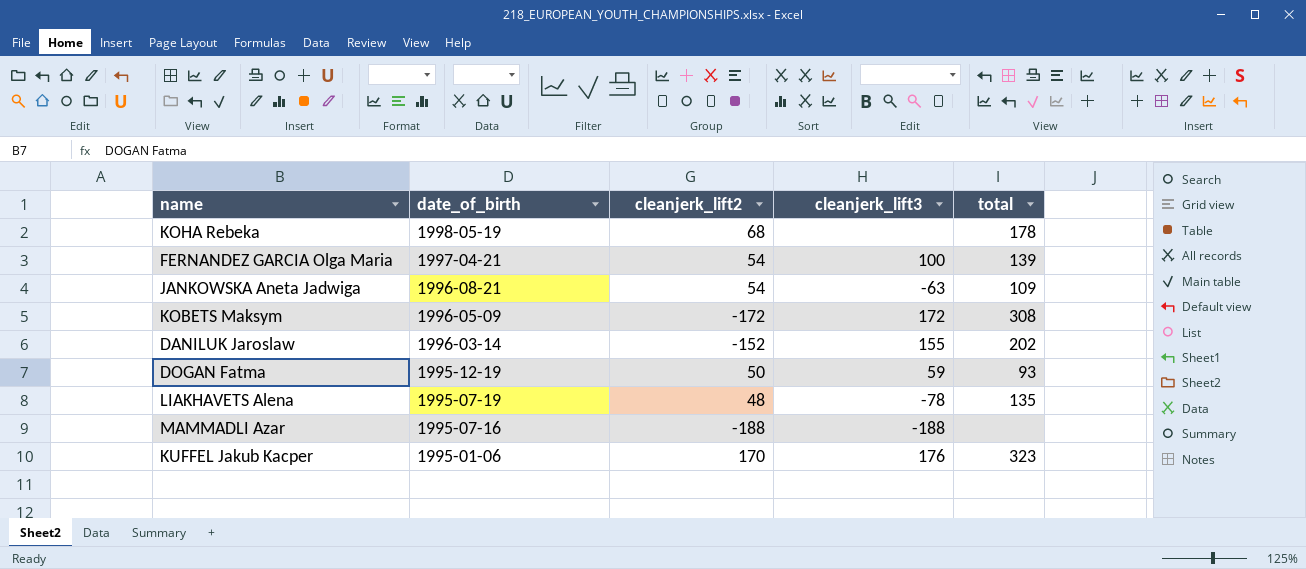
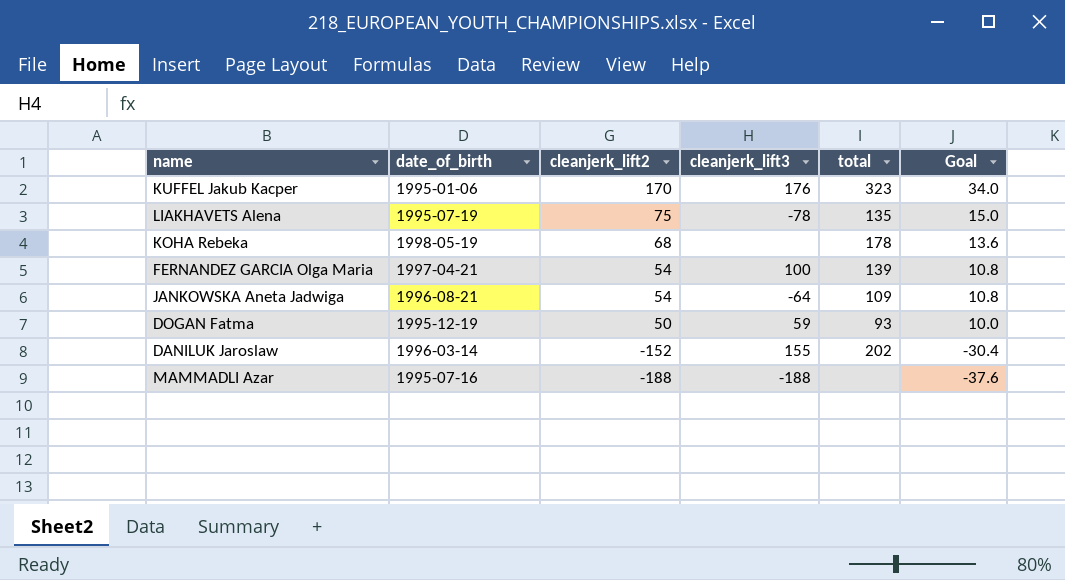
row order: date_of_birth descending -> cleanjerk_lift2 descending
column Goal | formula: none -> [cleanjerk_lift2] * 0.2
row KOBETS Maksym: 1996-05-09 | -172 | 172 | 308 -> none
LIAKHAVETS Alena | cleanjerk_lift2: 48 -> 75
JANKOWSKA Aneta Jadwiga | cleanjerk_lift3: -63 -> -64

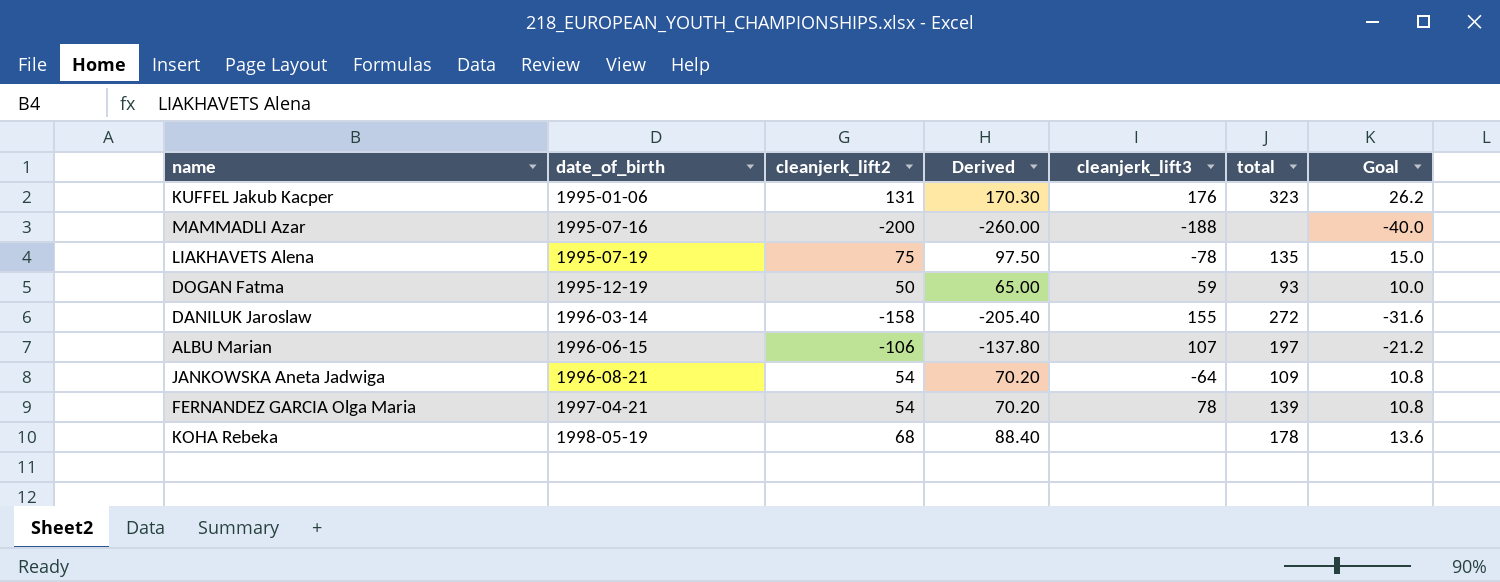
row order: cleanjerk_lift2 descending -> date_of_birth ascending
column Derived | formula: none -> [cleanjerk_lift2] * 1.3
KUFFEL Jakub Kacper | cleanjerk_lift2: 170 -> 131
KUFFEL Jakub Kacper | Goal: 34.0 -> 26.2
MAMMADLI Azar | cleanjerk_lift2: -188 -> -200
MAMMADLI Azar | Goal: -37.6 -> -40.0
DANILUK Jaroslaw | cleanjerk_lift2: -152 -> -158
DANILUK Jaroslaw | total: 202 -> 272
DANILUK Jaroslaw | Goal: -30.4 -> -31.6
row ALBU Marian: none -> 1996-06-15 | -106 | -137.80 | 107 | 197 | -21.2
FERNANDEZ GARCIA Olga Maria | cleanjerk_lift3: 100 -> 78

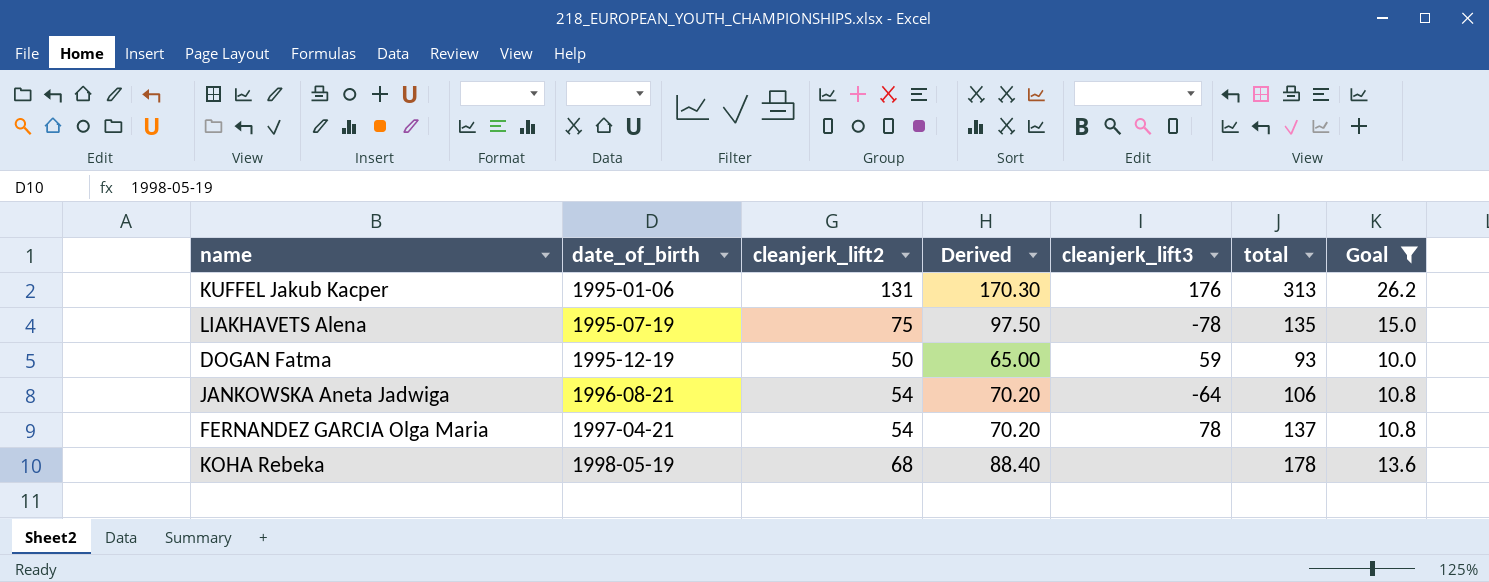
filter: none -> Goal >= 10.0
KUFFEL Jakub Kacper | total: 323 -> 313
JANKOWSKA Aneta Jadwiga | total: 109 -> 106
FERNANDEZ GARCIA Olga Maria | total: 139 -> 137

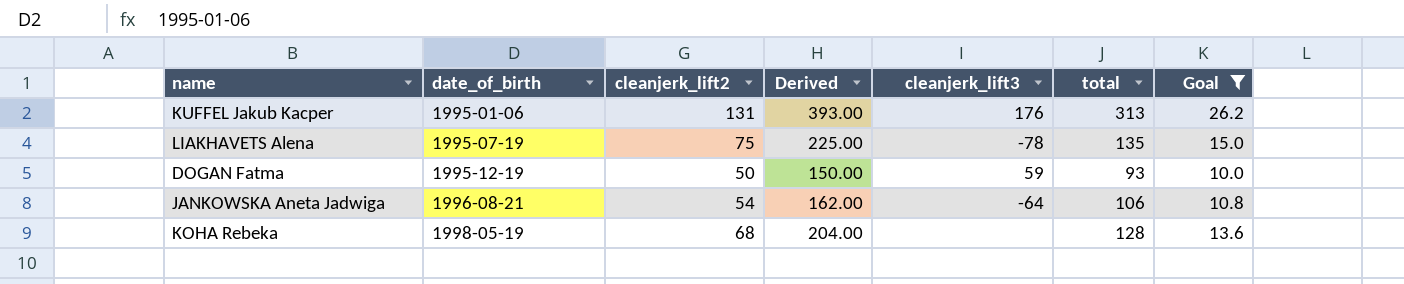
column Derived | formula: [cleanjerk_lift2] * 1.3 -> [cleanjerk_lift2] * 3
row FERNANDEZ GARCIA Olga Maria: 1997-04-21 | 54 | 70.20 | 78 | 137 | 10.8 -> none
KOHA Rebeka | total: 178 -> 128

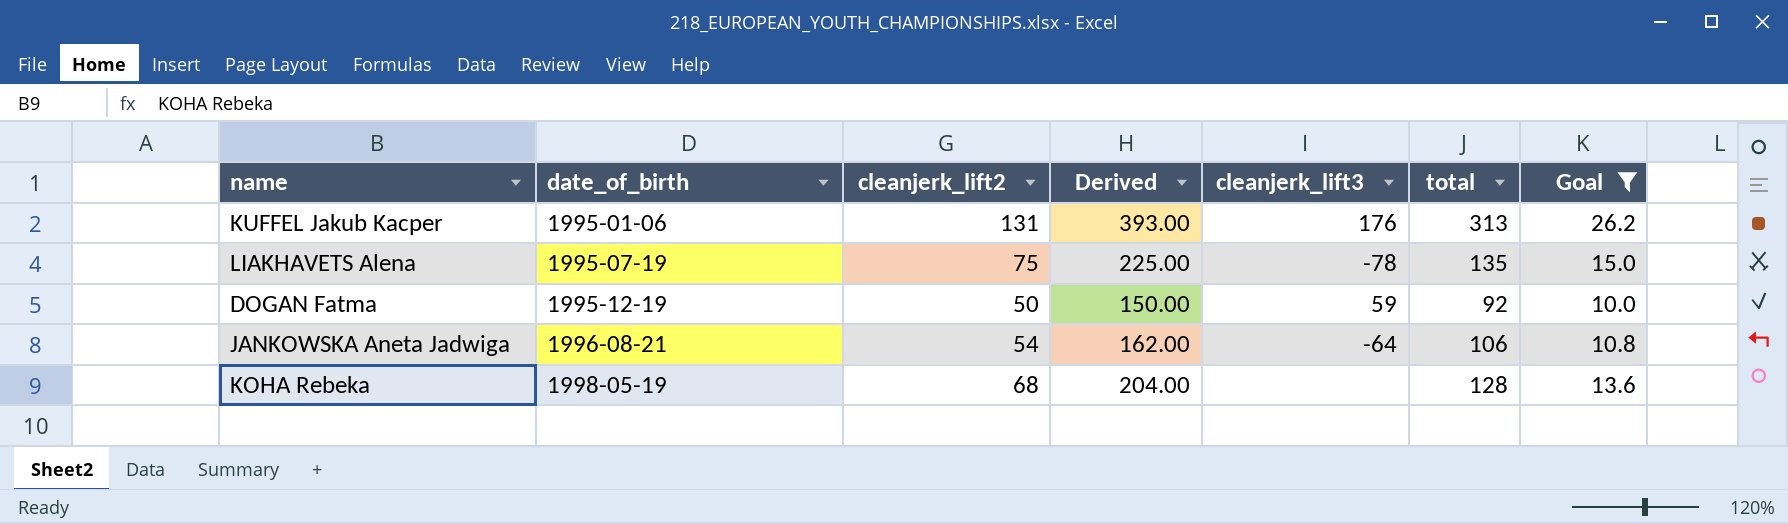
DOGAN Fatma | total: 93 -> 92

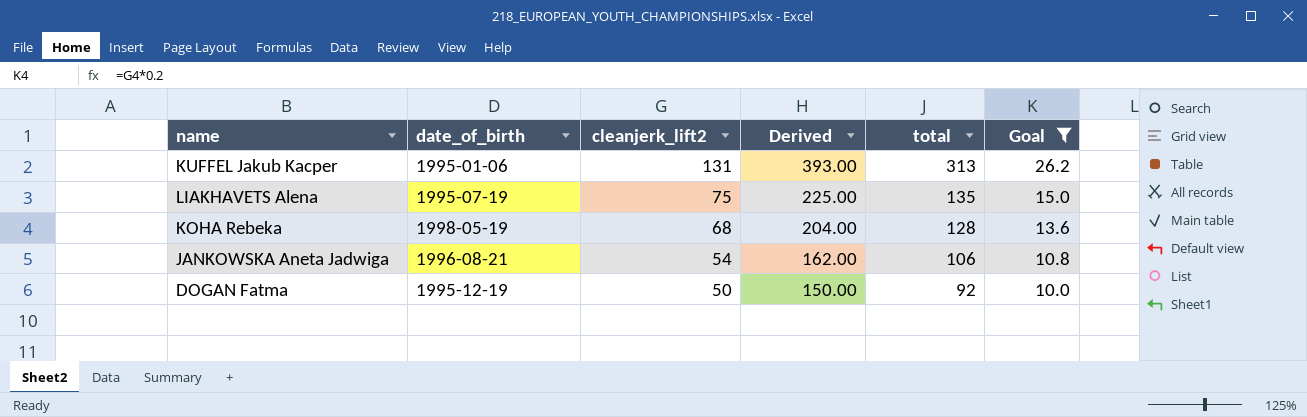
row order: date_of_birth ascending -> cleanjerk_lift2 descending
column cleanjerk_lift3 | position: 5 -> none

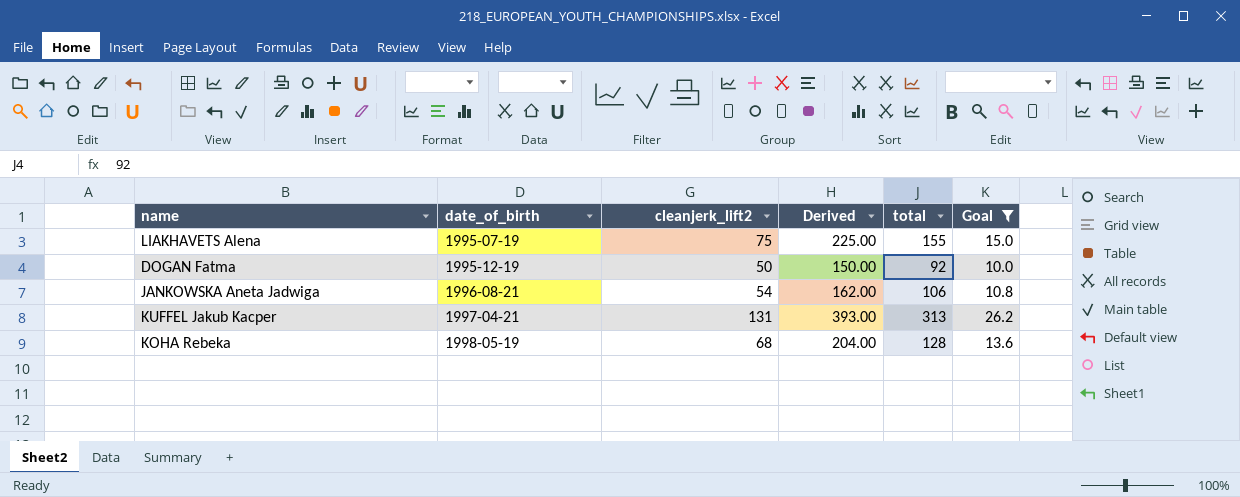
row order: cleanjerk_lift2 descending -> date_of_birth ascending
LIAKHAVETS Alena | total: 135 -> 155
KUFFEL Jakub Kacper | date_of_birth: 1995-01-06 -> 1997-04-21

